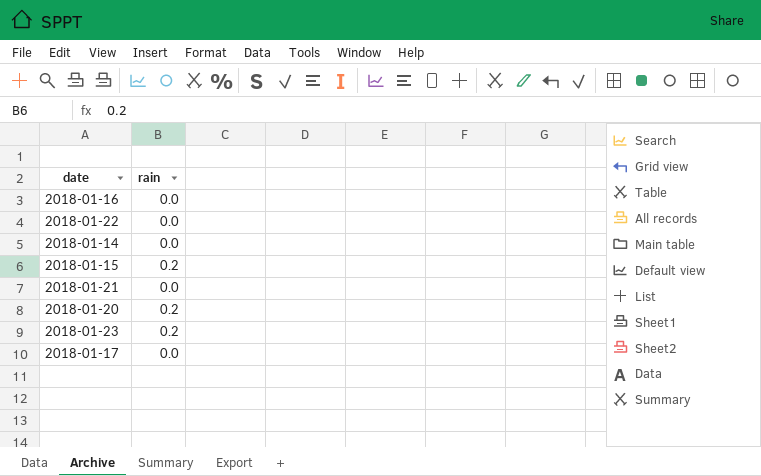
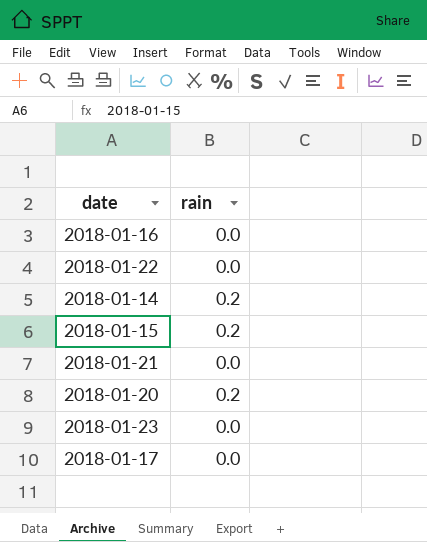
2018-01-14 | rain: 0.0 -> 0.2
2018-01-23 | rain: 0.2 -> 0.0

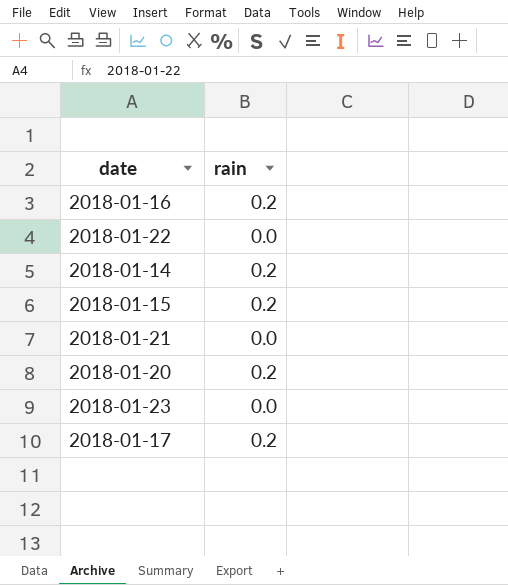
2018-01-16 | rain: 0.0 -> 0.2
2018-01-17 | rain: 0.0 -> 0.2

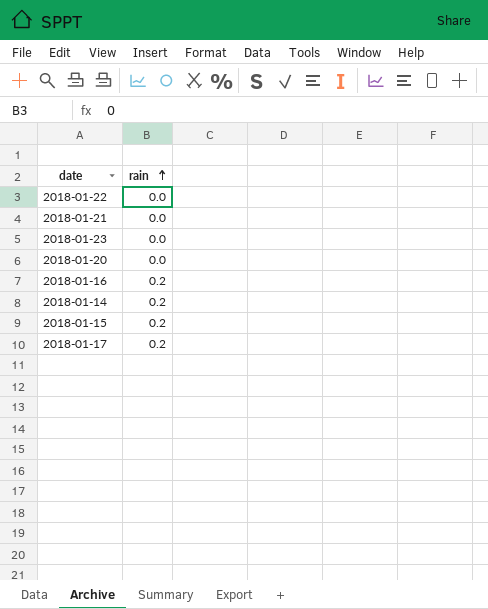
row order: none -> rain ascending
2018-01-20 | rain: 0.2 -> 0.0

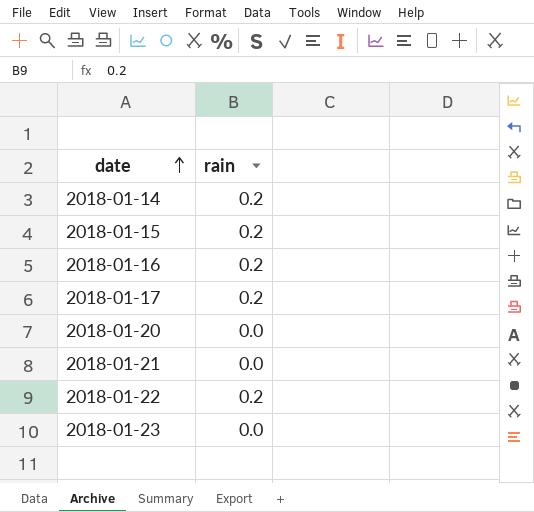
row order: rain ascending -> date ascending
2018-01-22 | rain: 0.0 -> 0.2

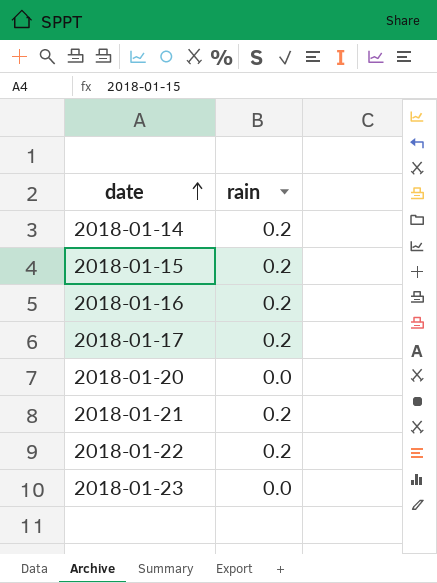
2018-01-21 | rain: 0.0 -> 0.2

